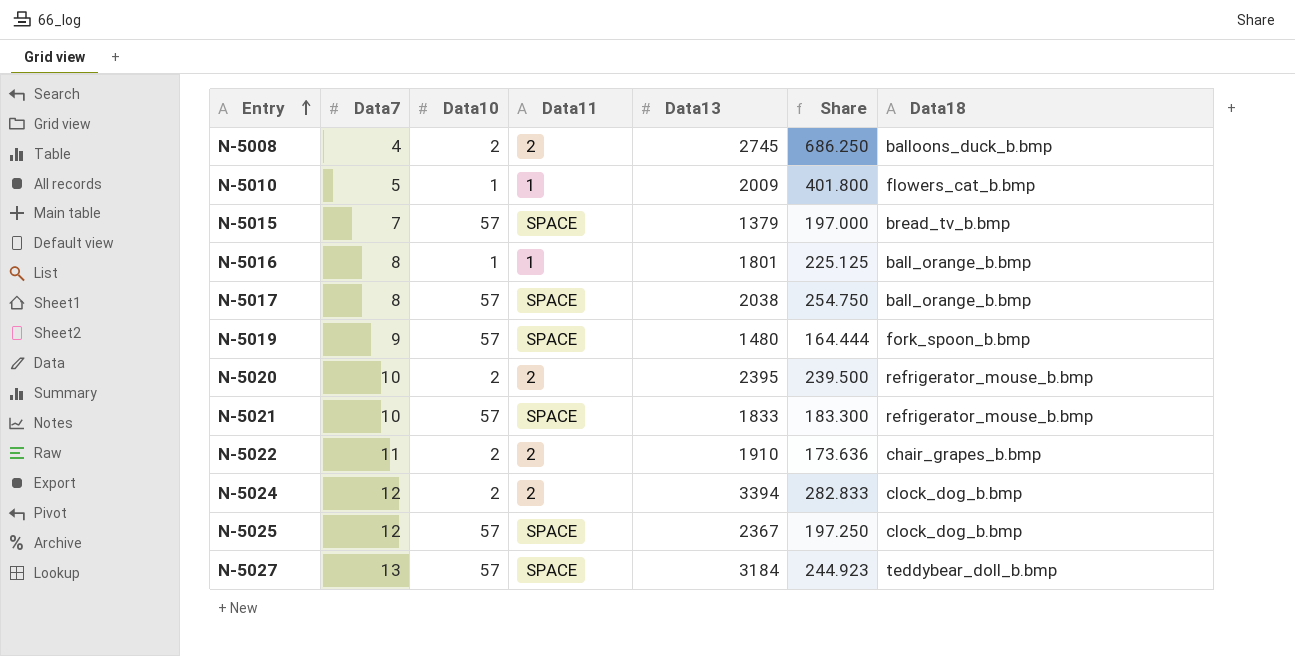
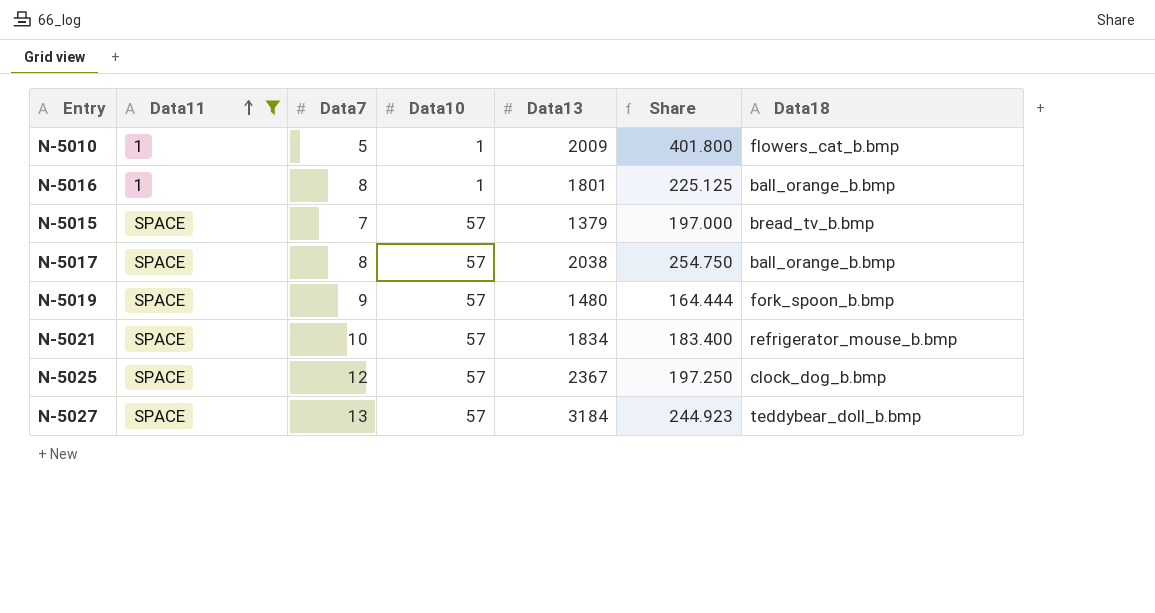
filter: none -> Data11 != 2
row order: Entry ascending -> Data11 ascending
column Data11 | position: 4 -> 2
N-5021 | Data13: 1833 -> 1834
N-5021 | Share: 183.300 -> 183.400

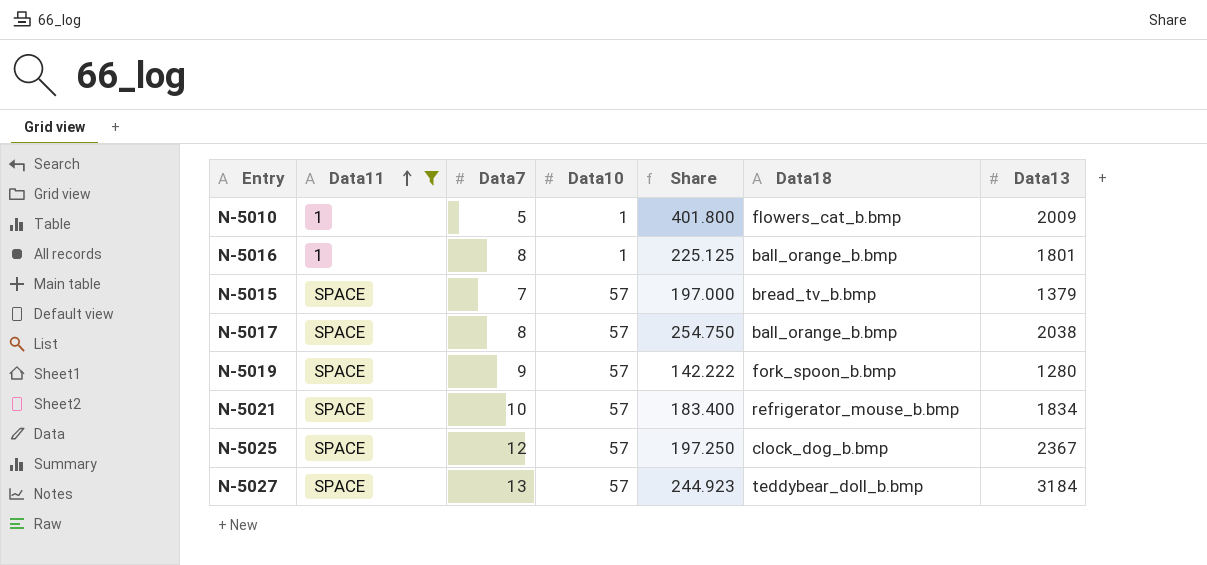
column Data13 | position: 5 -> 7
N-5019 | Share: 164.444 -> 142.222
N-5019 | Data13: 1480 -> 1280

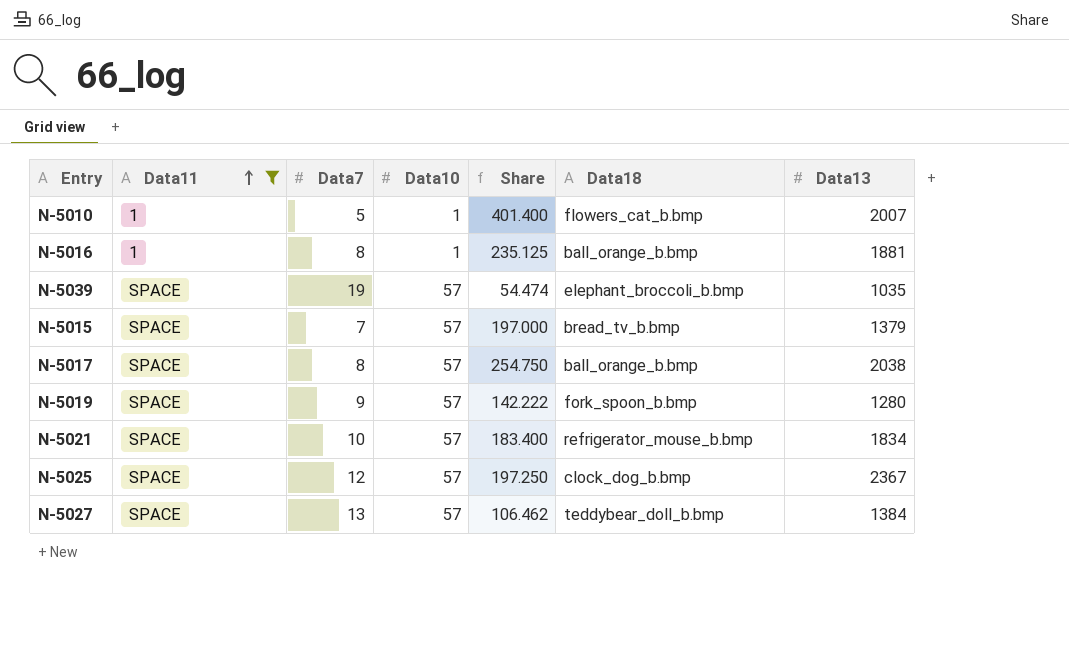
N-5010 | Share: 401.800 -> 401.400
N-5010 | Data13: 2009 -> 2007
N-5016 | Share: 225.125 -> 235.125
N-5016 | Data13: 1801 -> 1881
row N-5039: none -> SPACE | 19 | 57 | 54.474 | elephant_broccoli_b.bmp | 1035
N-5027 | Share: 244.923 -> 106.462
N-5027 | Data13: 3184 -> 1384

